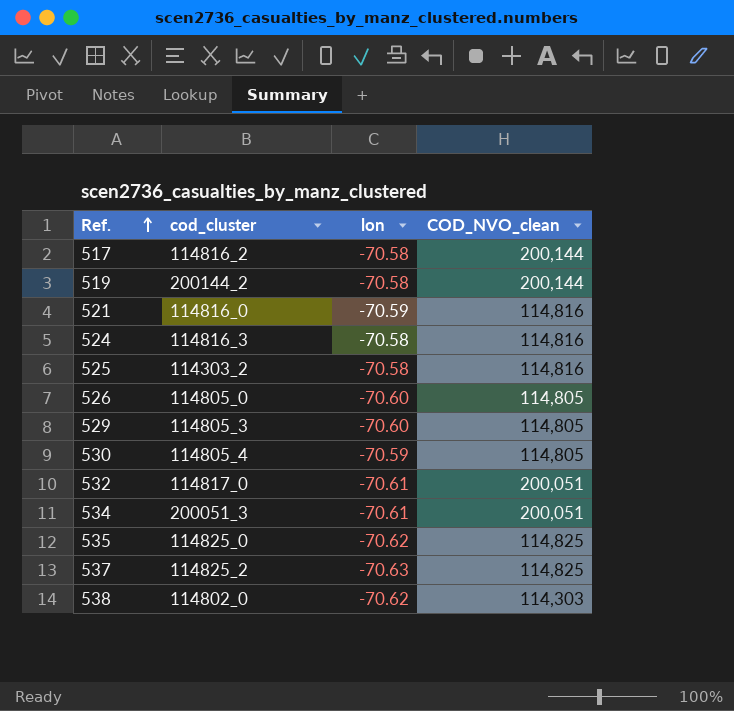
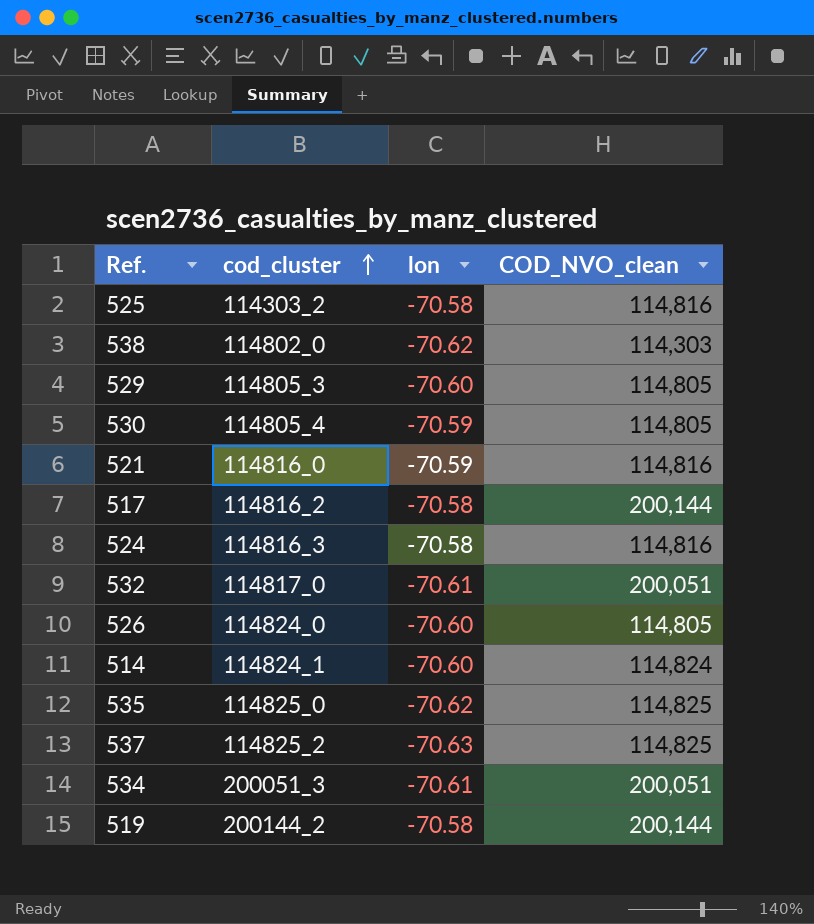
row order: Ref. ascending -> cod_cluster ascending
526 | cod_cluster: 114805_0 -> 114824_0
row 514: none -> 114824_1 | -70.60 | 114,824

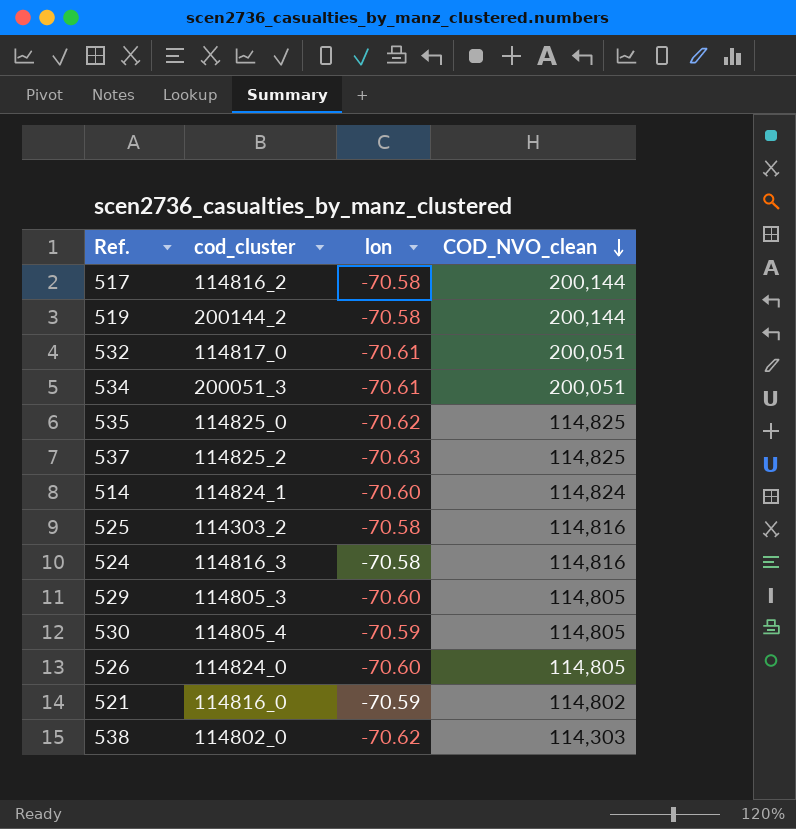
row order: cod_cluster ascending -> COD_NVO_clean descending
521 | COD_NVO_clean: 114,816 -> 114,802

